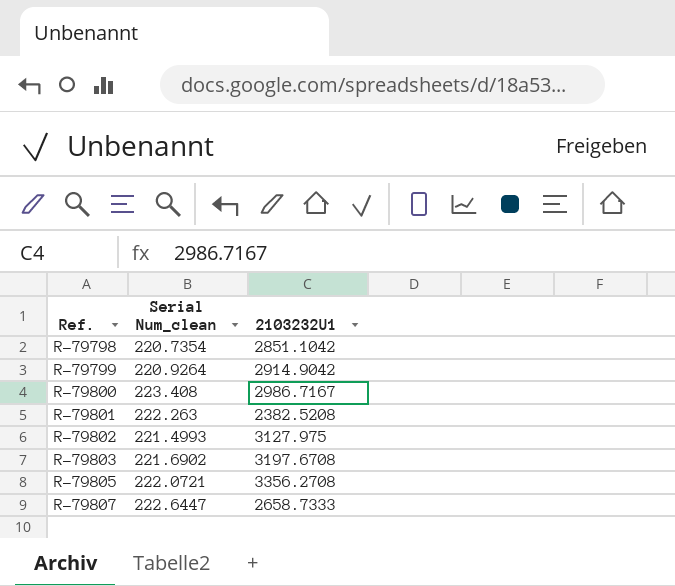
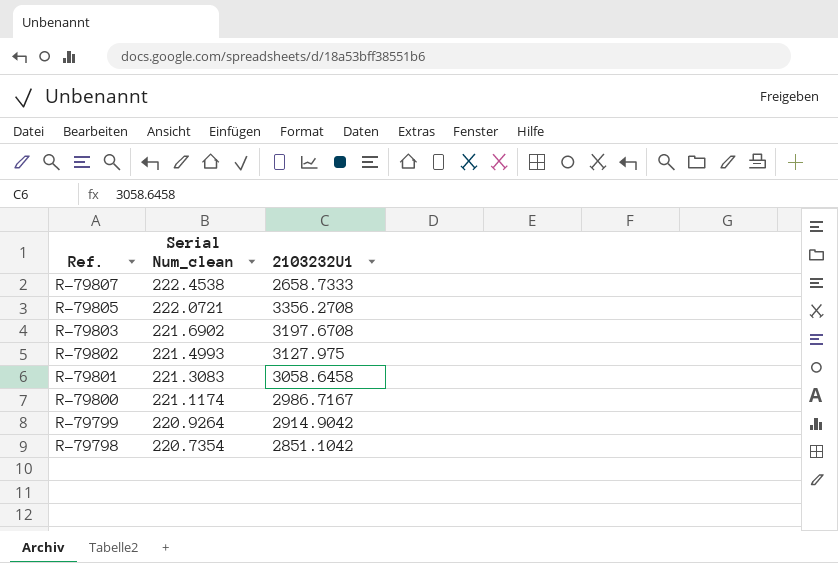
row order: Ref. ascending -> Ref. descending
R-79807 | Serial Num_clean: 222.6447 -> 222.4538
R-79801 | Serial Num_clean: 222.263 -> 221.3083
R-79801 | 2103232U1: 2382.5208 -> 3058.6458
R-79800 | Serial Num_clean: 223.408 -> 221.1174

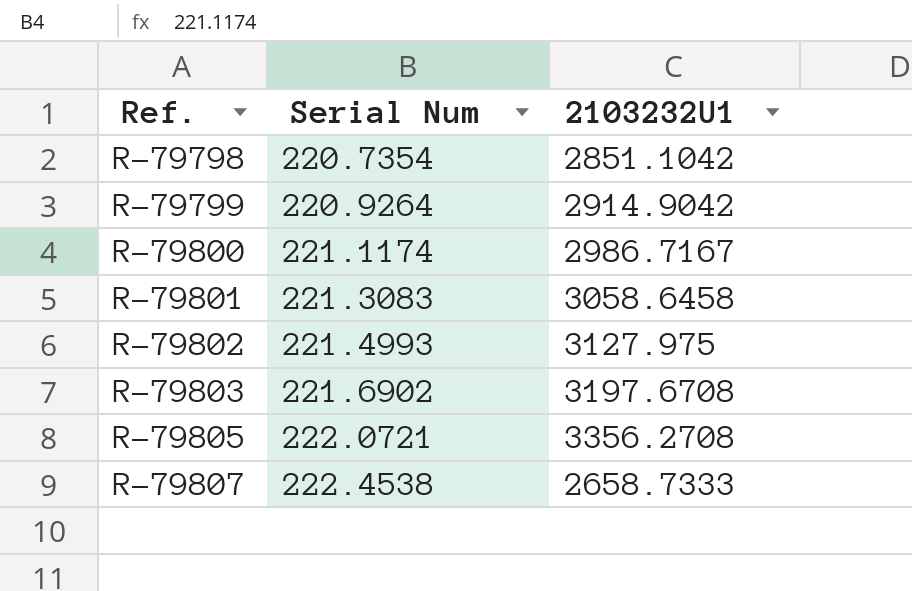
row order: Ref. descending -> Ref. ascending
column name: Serial Num_clean -> Serial Num

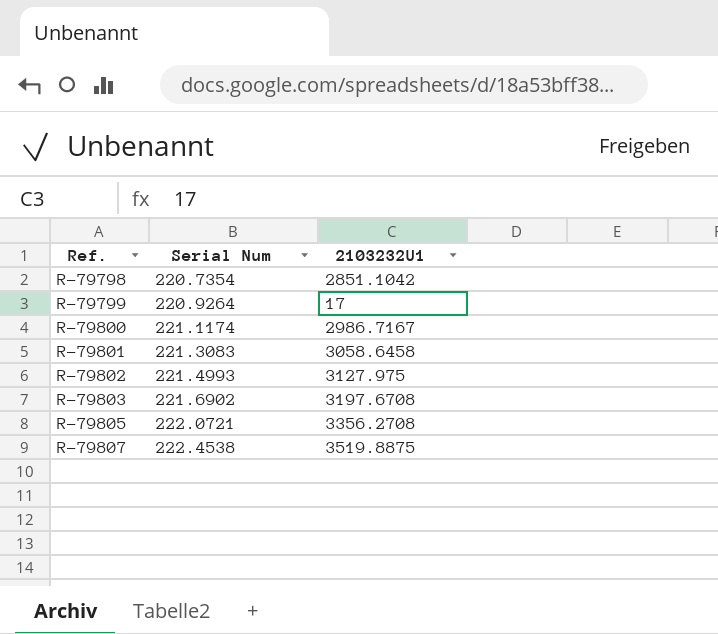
R-79799 | 2103232U1: 2914.9042 -> 17
R-79807 | 2103232U1: 2658.7333 -> 3519.8875

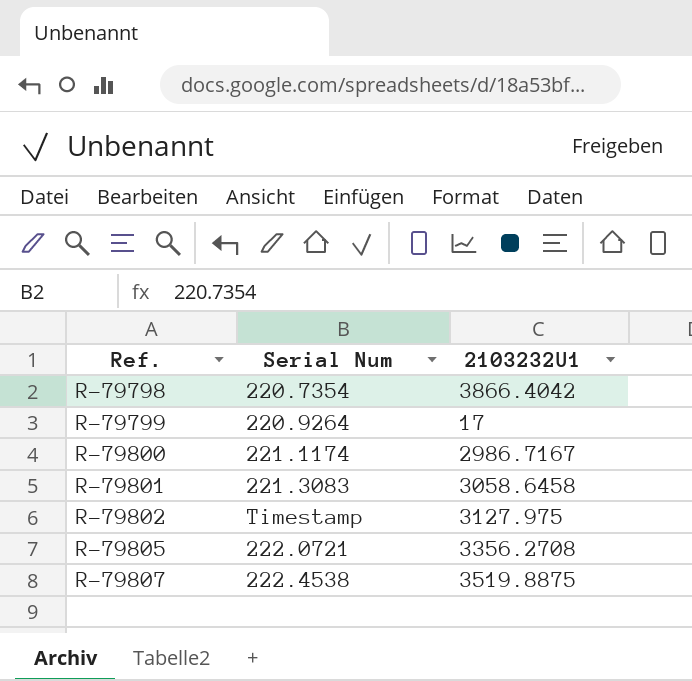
row R-79803: 221.6902 | 3197.6708 -> none
R-79798 | 2103232U1: 2851.1042 -> 3866.4042
R-79802 | Serial Num: 221.4993 -> Timestamp

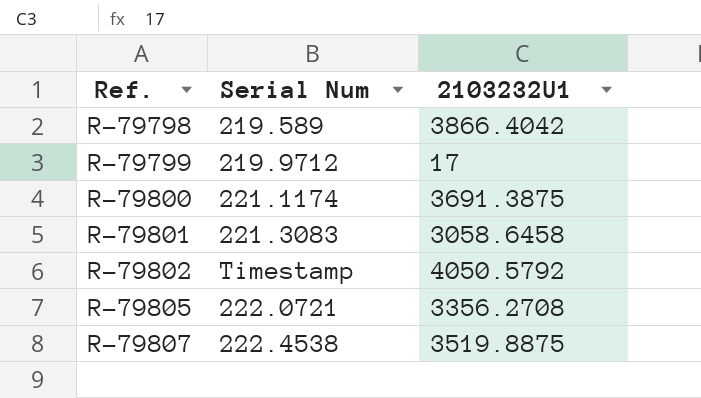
R-79798 | Serial Num: 220.7354 -> 219.589
R-79799 | Serial Num: 220.9264 -> 219.9712
R-79800 | 2103232U1: 2986.7167 -> 3691.3875
R-79802 | 2103232U1: 3127.975 -> 4050.5792

